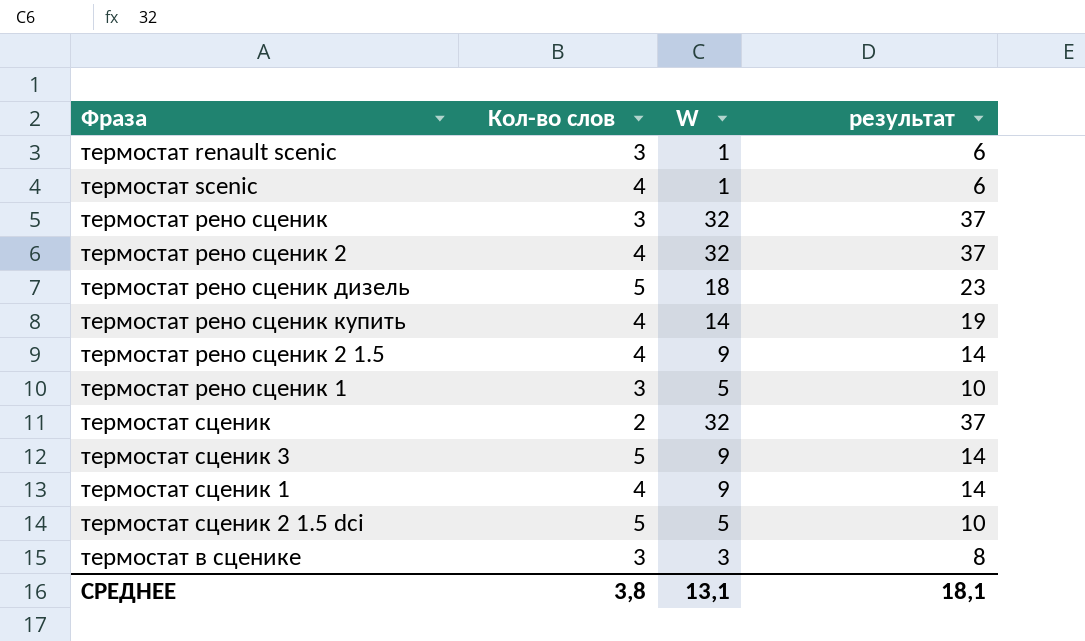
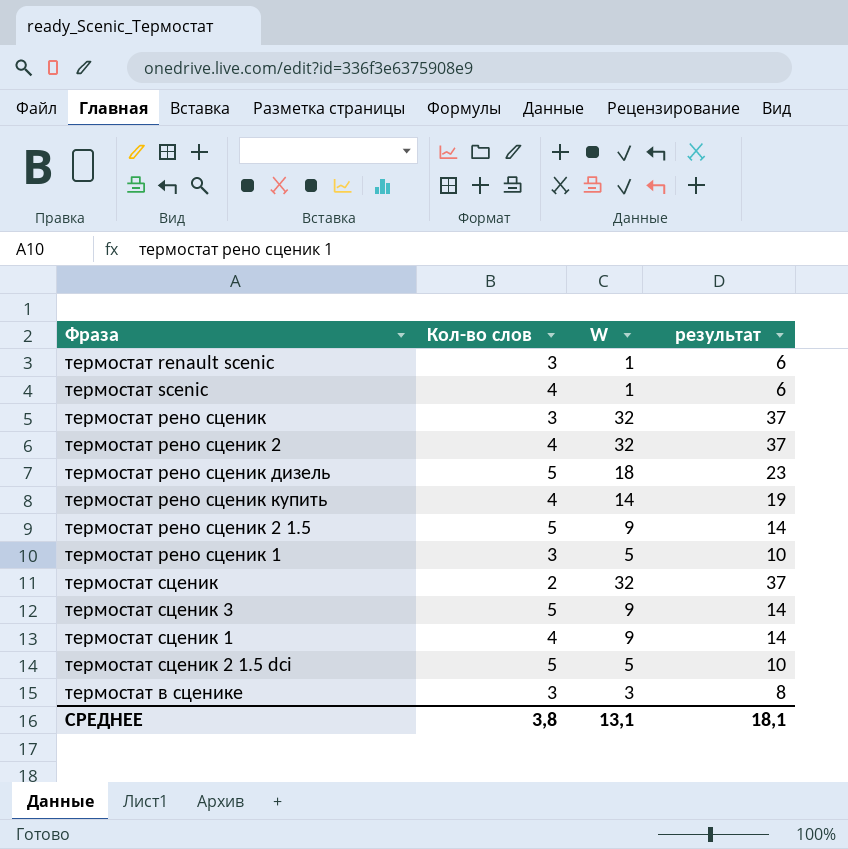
термостат рено сценик 2 1.5 | Кол-во слов: 4 -> 5

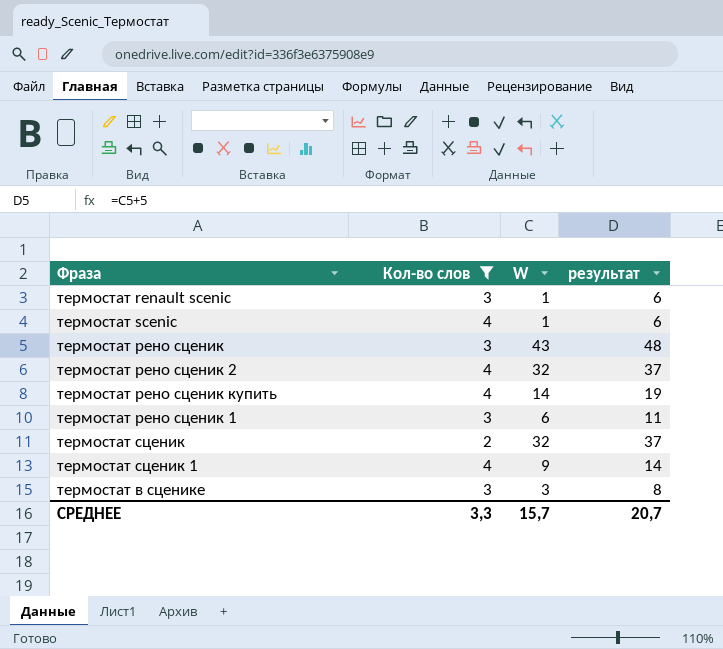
filter: none -> Кол-во слов != 5
термостат рено сценик | W: 32 -> 43
термостат рено сценик | результат: 37 -> 48
термостат рено сценик 1 | W: 5 -> 6
термостат рено сценик 1 | результат: 10 -> 11
СРЕДНЕЕ | Кол-во слов: 3,8 -> 3,3
СРЕДНЕЕ | W: 13,1 -> 15,7
СРЕДНЕЕ | результат: 18,1 -> 20,7

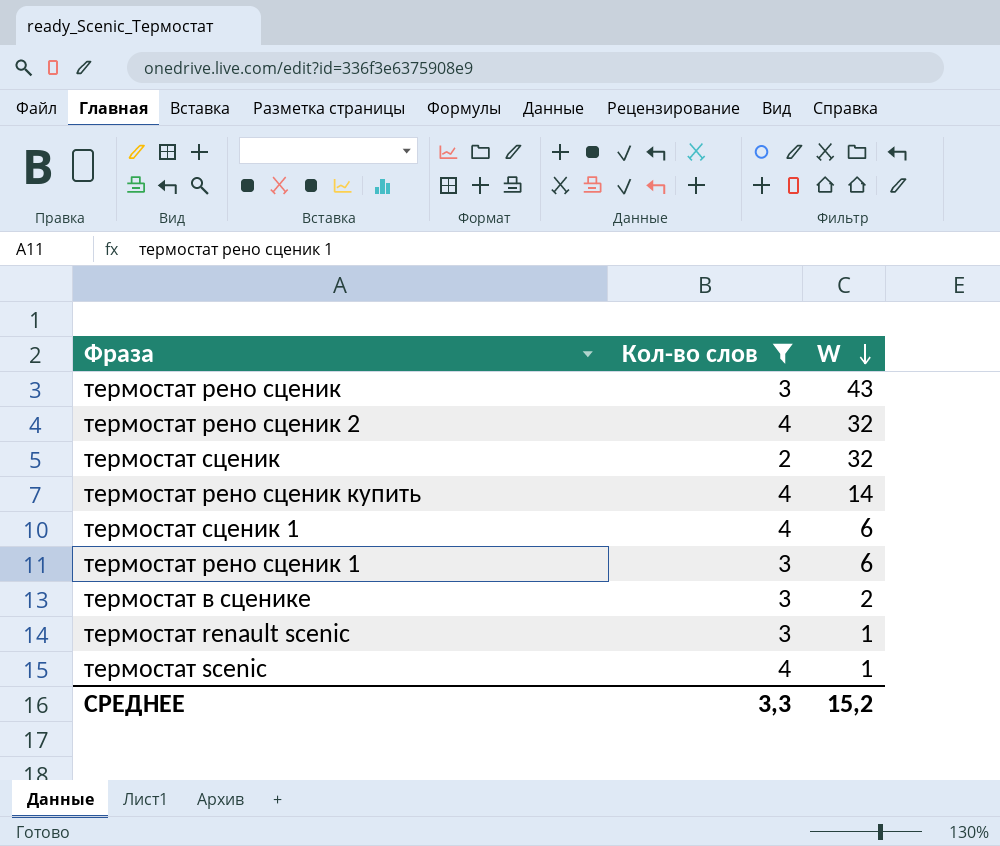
row order: none -> W descending
column результат | formula: [W] + 5 -> none
термостат сценик 1 | W: 9 -> 6
термостат в сценике | W: 3 -> 2
СРЕДНЕЕ | W: 15,7 -> 15,2

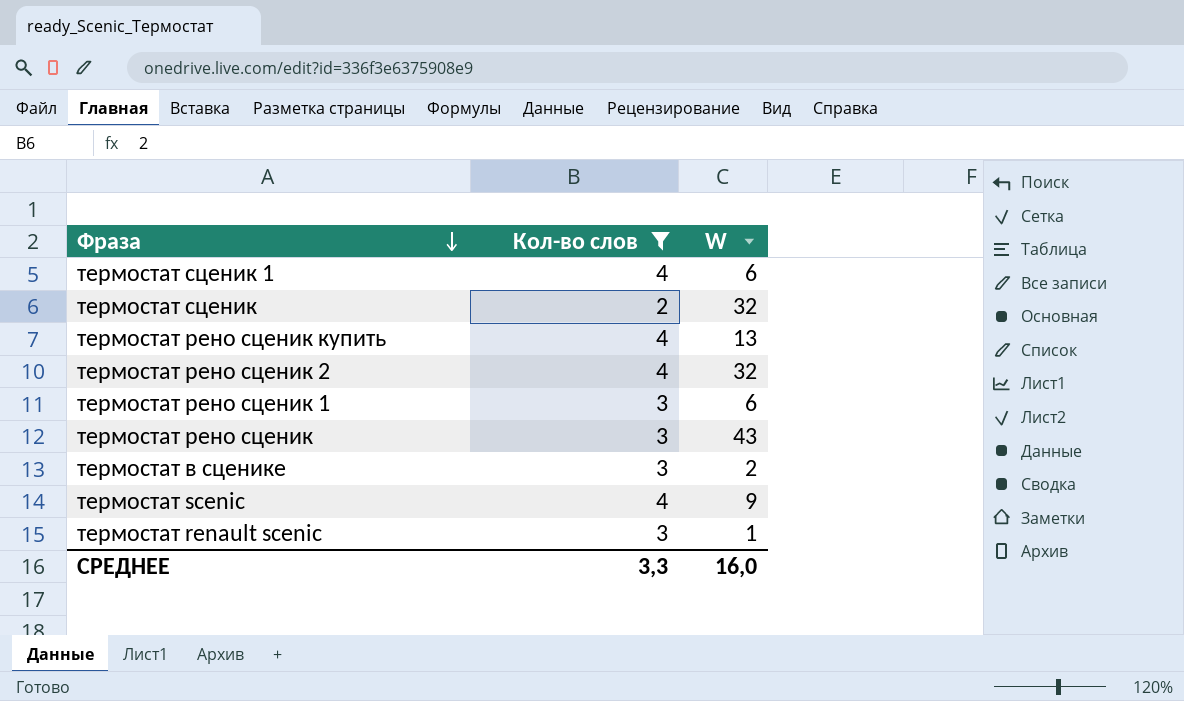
row order: W descending -> Фраза descending
термостат рено сценик купить | W: 14 -> 13
термостат scenic | W: 1 -> 9
СРЕДНЕЕ | W: 15,2 -> 16,0

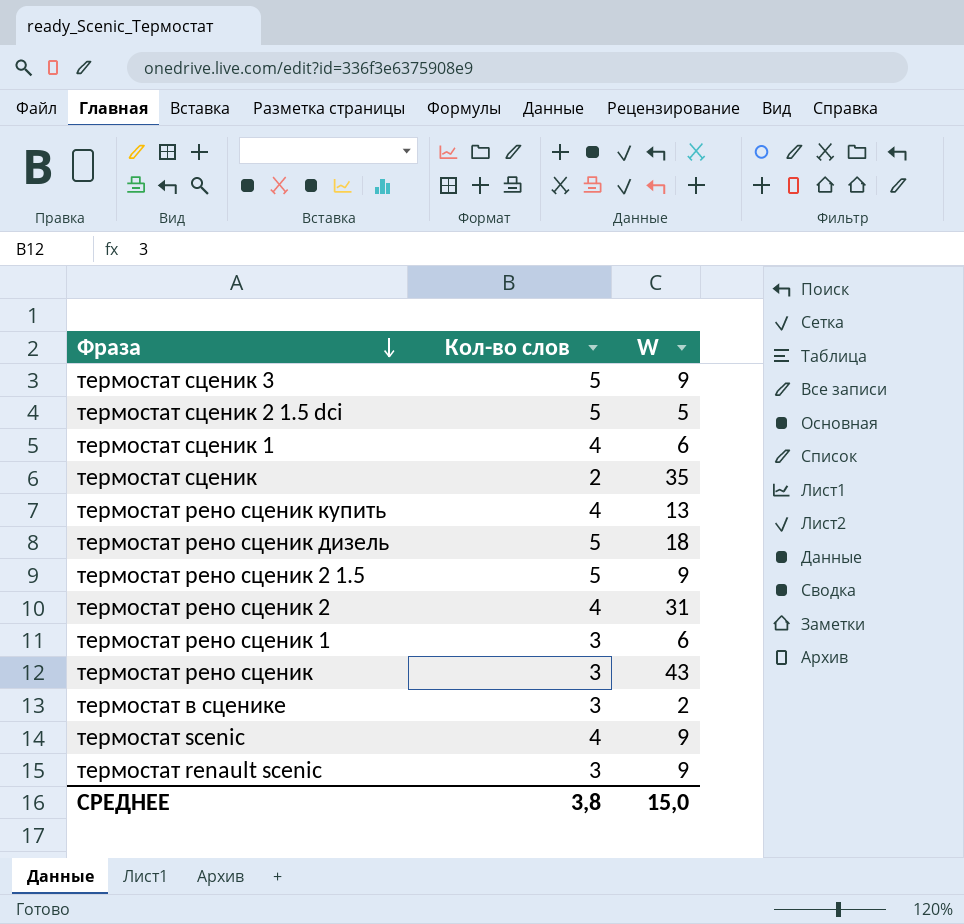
filter: Кол-во слов != 5 -> none
термостат сценик | W: 32 -> 35
термостат рено сценик 2 | W: 32 -> 31
термостат renault scenic | W: 1 -> 9
СРЕДНЕЕ | Кол-во слов: 3,3 -> 3,8
СРЕДНЕЕ | W: 16,0 -> 15,0

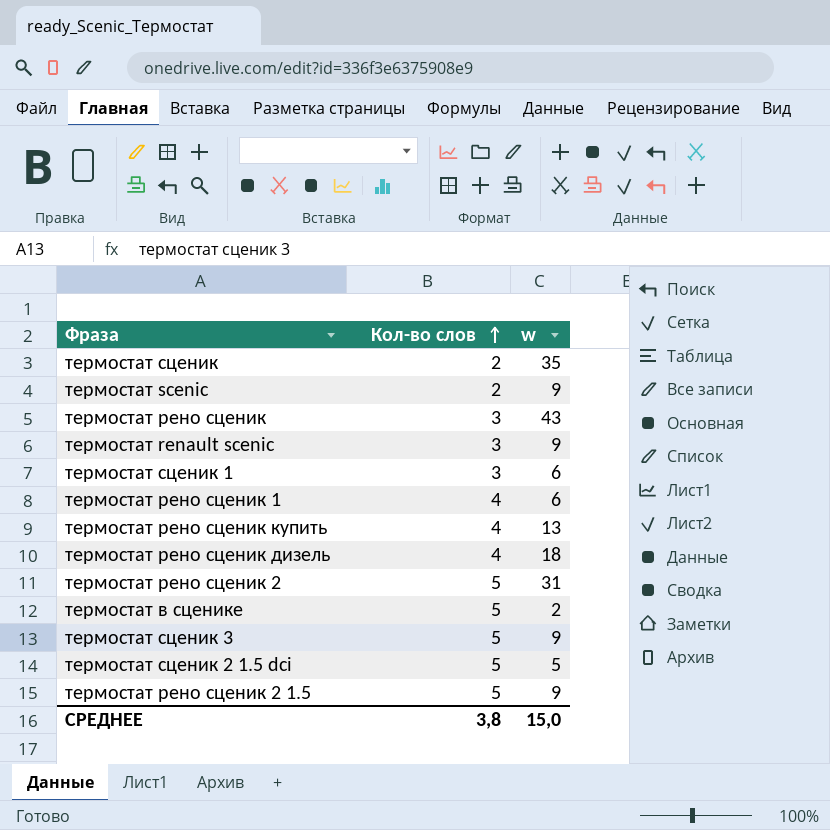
row order: Фраза descending -> Кол-во слов ascending
column name: W -> w
термостат scenic | Кол-во слов: 4 -> 2
термостат сценик 1 | Кол-во слов: 4 -> 3
термостат рено сценик 1 | Кол-во слов: 3 -> 4
термостат рено сценик дизель | Кол-во слов: 5 -> 4
термостат рено сценик 2 | Кол-во слов: 4 -> 5
термостат в сценике | Кол-во слов: 3 -> 5

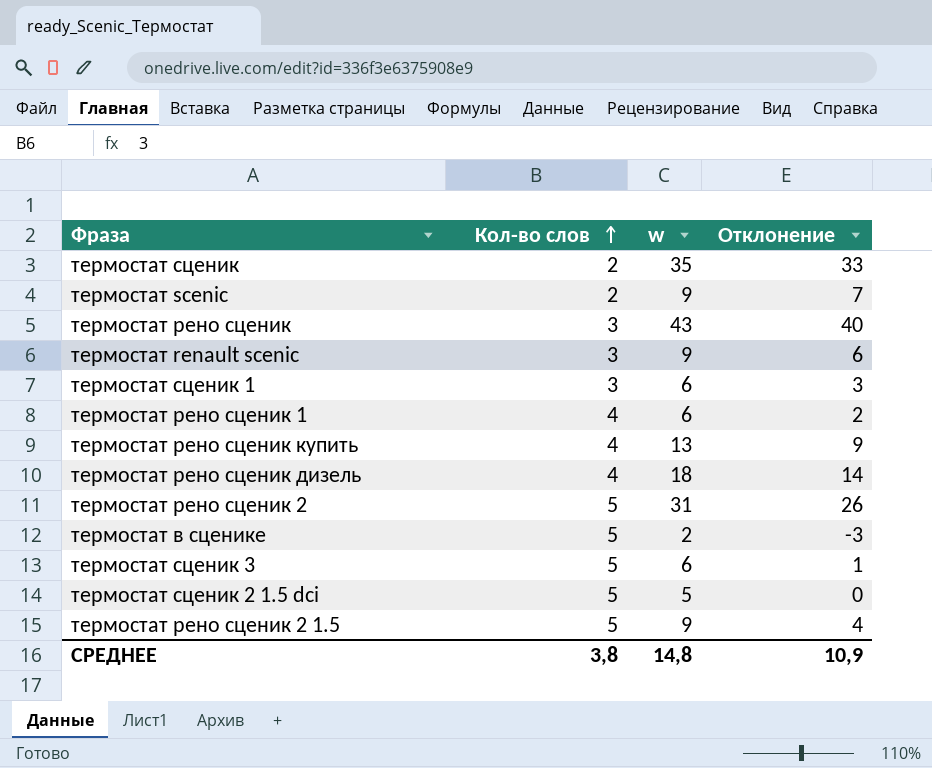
column Отклонение | formula: none -> [w] - [Кол-во слов]
термостат сценик 3 | w: 9 -> 6
СРЕДНЕЕ | w: 15,0 -> 14,8

